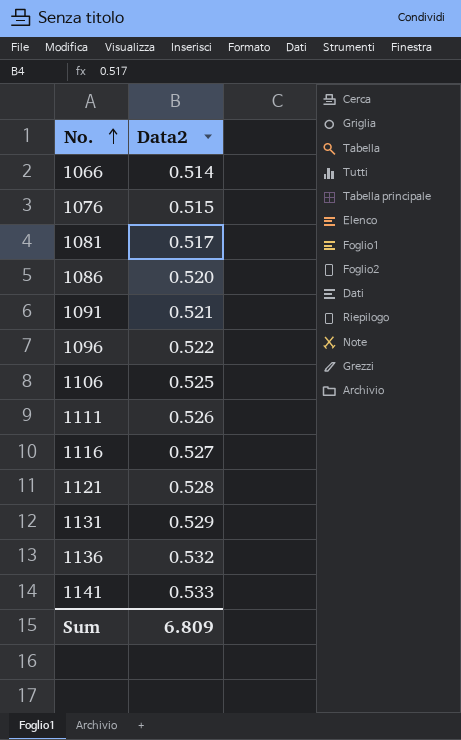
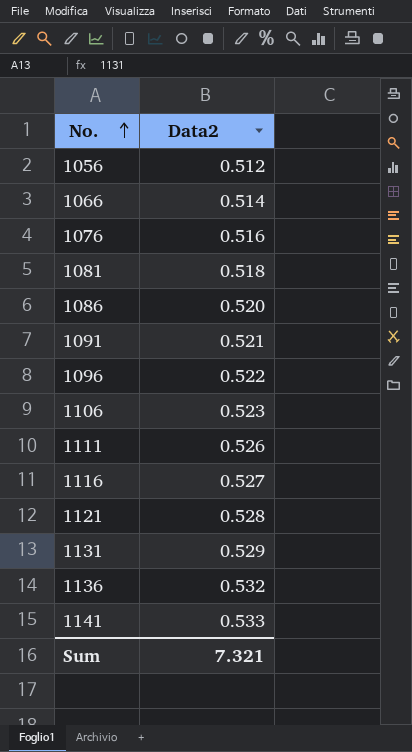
row 1056: none -> 0.512
1076 | Data2: 0.515 -> 0.516
1081 | Data2: 0.517 -> 0.518
1106 | Data2: 0.525 -> 0.523
Sum | Data2: 6.809 -> 7.321

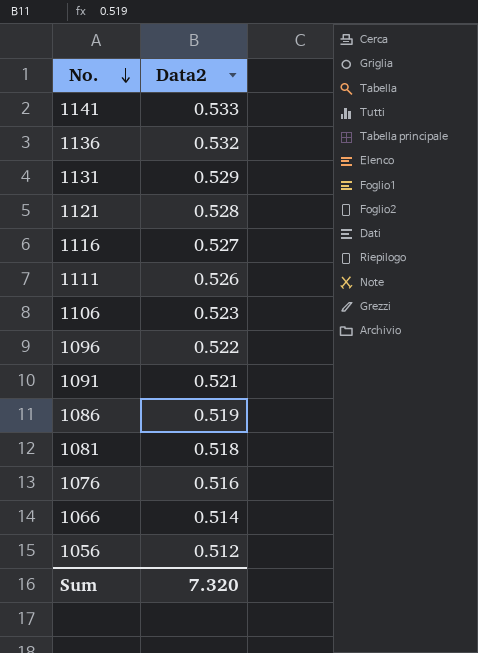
row order: No. ascending -> No. descending
1086 | Data2: 0.520 -> 0.519
Sum | Data2: 7.321 -> 7.320

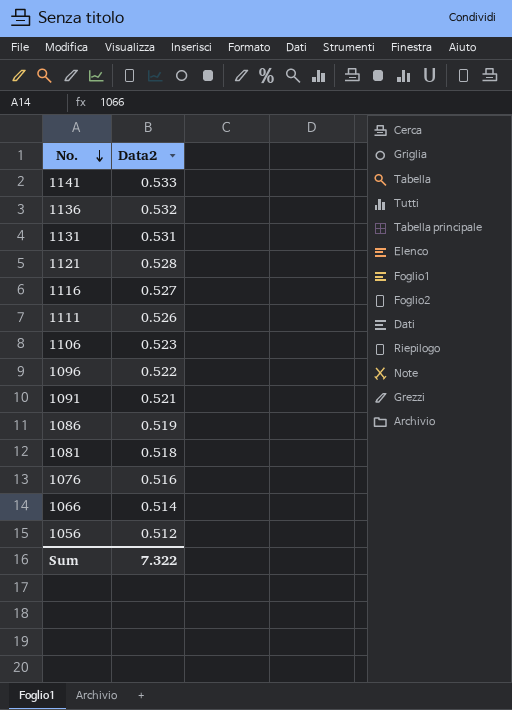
1131 | Data2: 0.529 -> 0.531
Sum | Data2: 7.320 -> 7.322

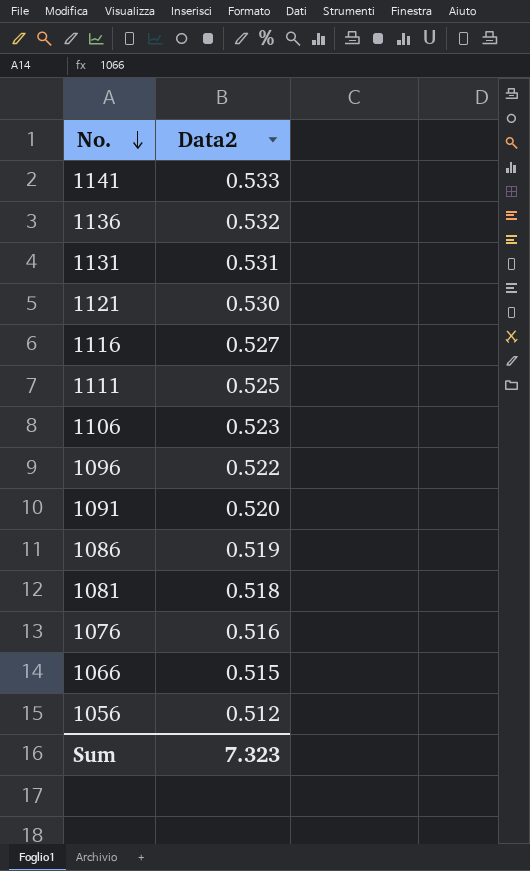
1121 | Data2: 0.528 -> 0.530
1111 | Data2: 0.526 -> 0.525
1091 | Data2: 0.521 -> 0.520
1066 | Data2: 0.514 -> 0.515
Sum | Data2: 7.322 -> 7.323

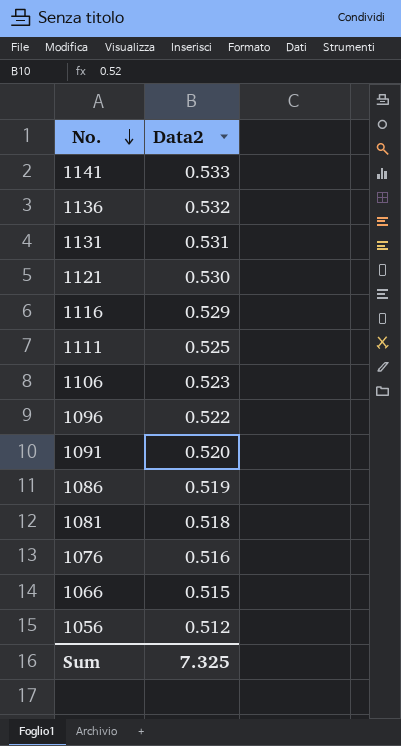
1116 | Data2: 0.527 -> 0.529
Sum | Data2: 7.323 -> 7.325

